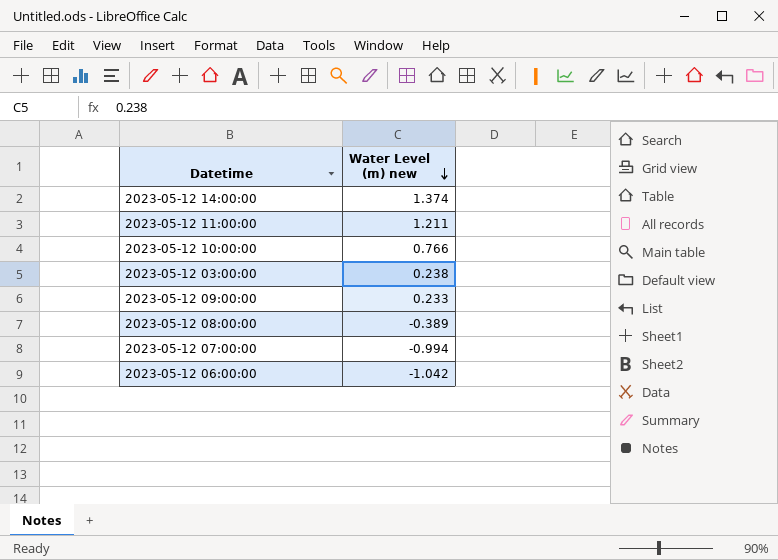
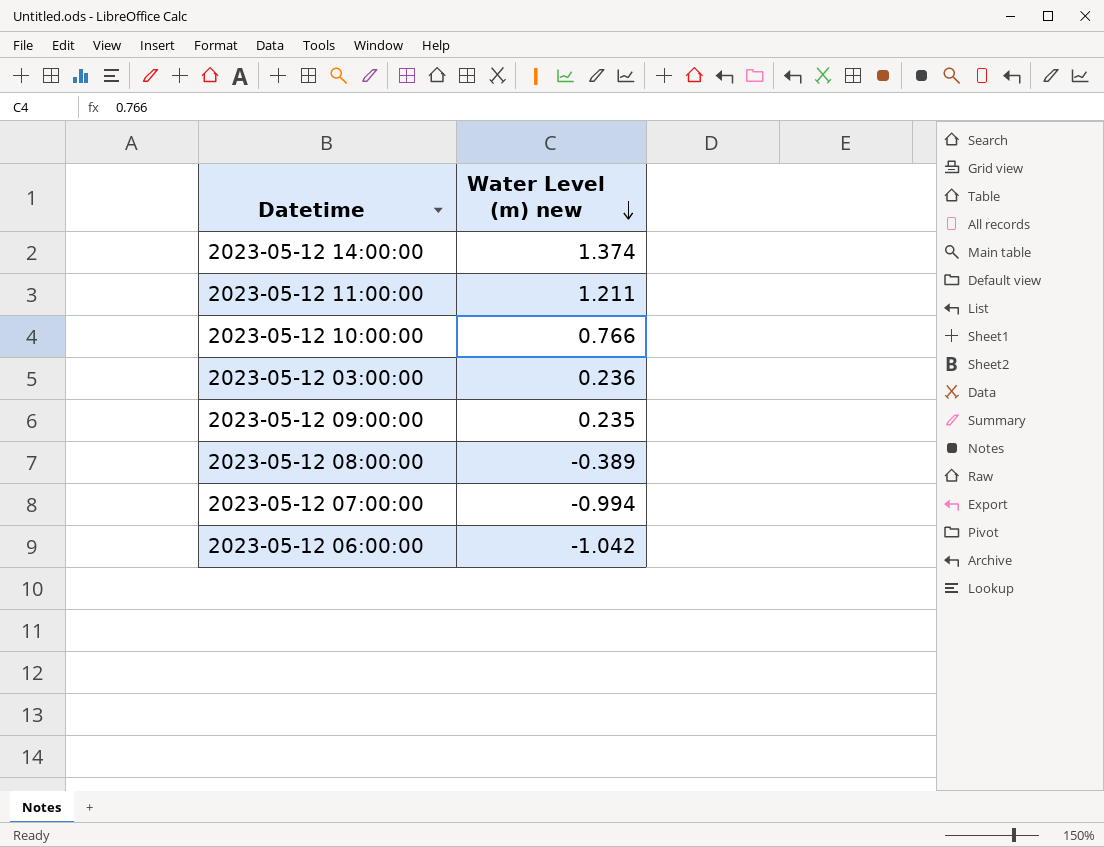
2023-05-12 03:00:00 | Water Level (m) new: 0.238 -> 0.236
2023-05-12 09:00:00 | Water Level (m) new: 0.233 -> 0.235

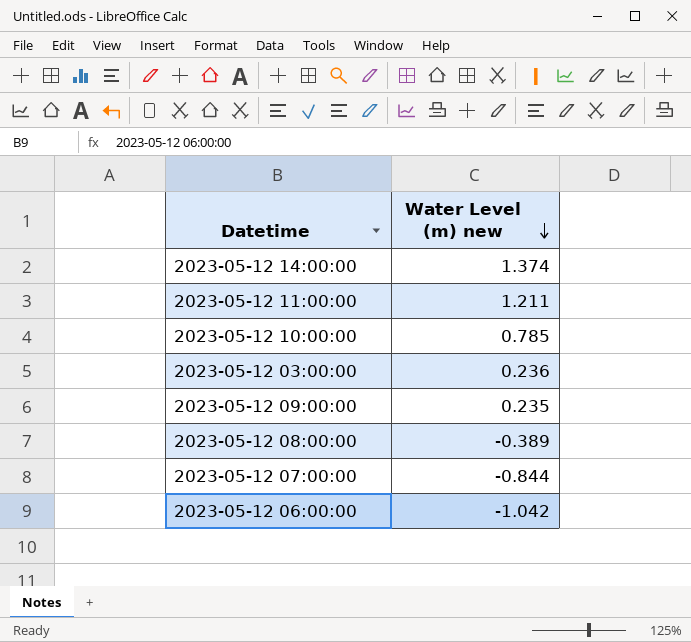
2023-05-12 10:00:00 | Water Level (m) new: 0.766 -> 0.785
2023-05-12 07:00:00 | Water Level (m) new: -0.994 -> -0.844

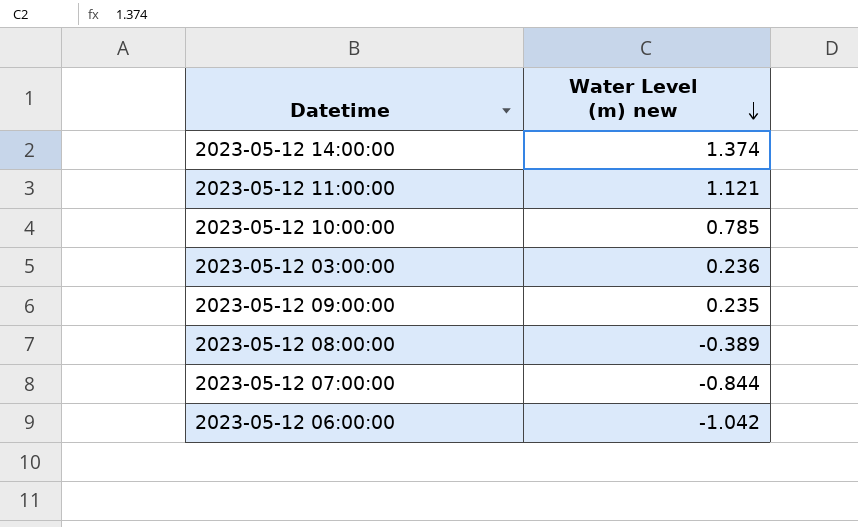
2023-05-12 11:00:00 | Water Level (m) new: 1.211 -> 1.121

